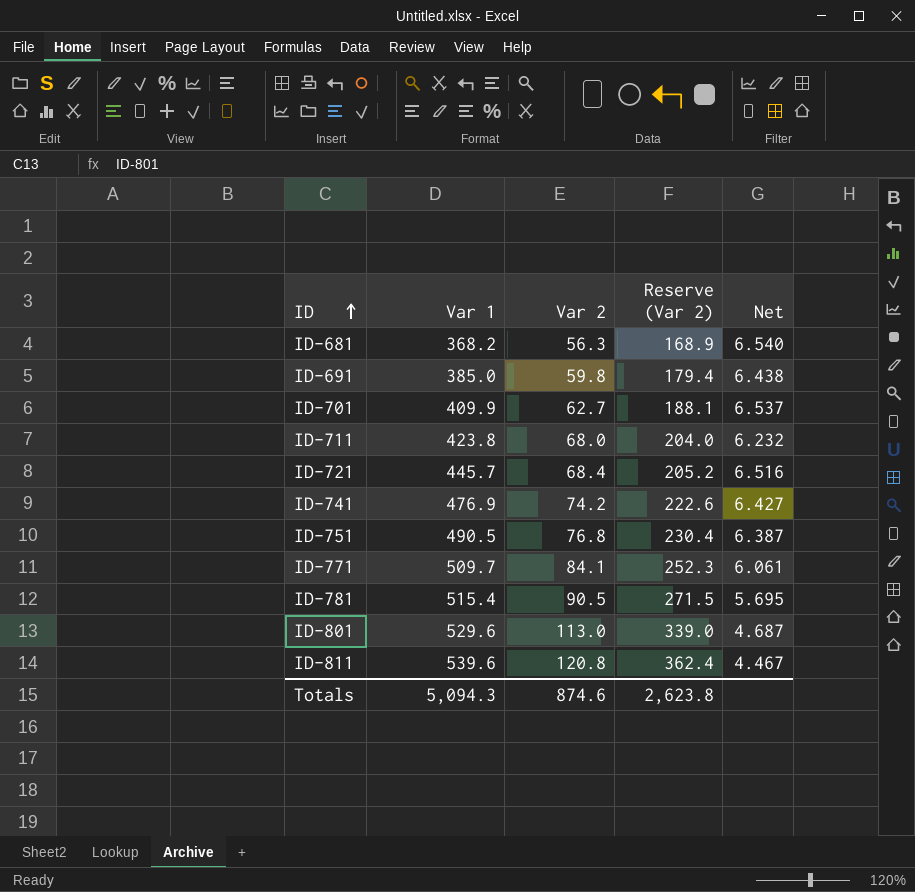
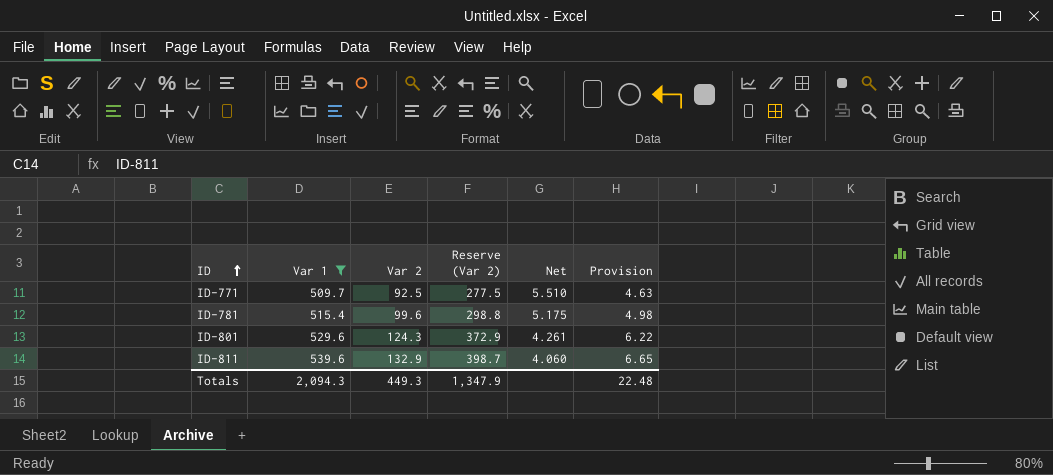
filter: none -> Var 1 >= 509.7
column Provision | formula: none -> [Var 2] * 0.05
ID-771 | Var 2: 84.1 -> 92.5
ID-771 | Reserve (Var 2): 252.3 -> 277.5
ID-771 | Net: 6.061 -> 5.510
ID-781 | Var 2: 90.5 -> 99.6
ID-781 | Reserve (Var 2): 271.5 -> 298.8
ID-781 | Net: 5.695 -> 5.175
ID-801 | Var 2: 113.0 -> 124.3
ID-801 | Reserve (Var 2): 339.0 -> 372.9
ID-801 | Net: 4.687 -> 4.261
ID-811 | Var 2: 120.8 -> 132.9
ID-811 | Reserve (Var 2): 362.4 -> 398.7
ID-811 | Net: 4.467 -> 4.060
Totals | Var 1: 5,094.3 -> 2,094.3
Totals | Var 2: 874.6 -> 449.3
Totals | Reserve (Var 2): 2,623.8 -> 1,347.9

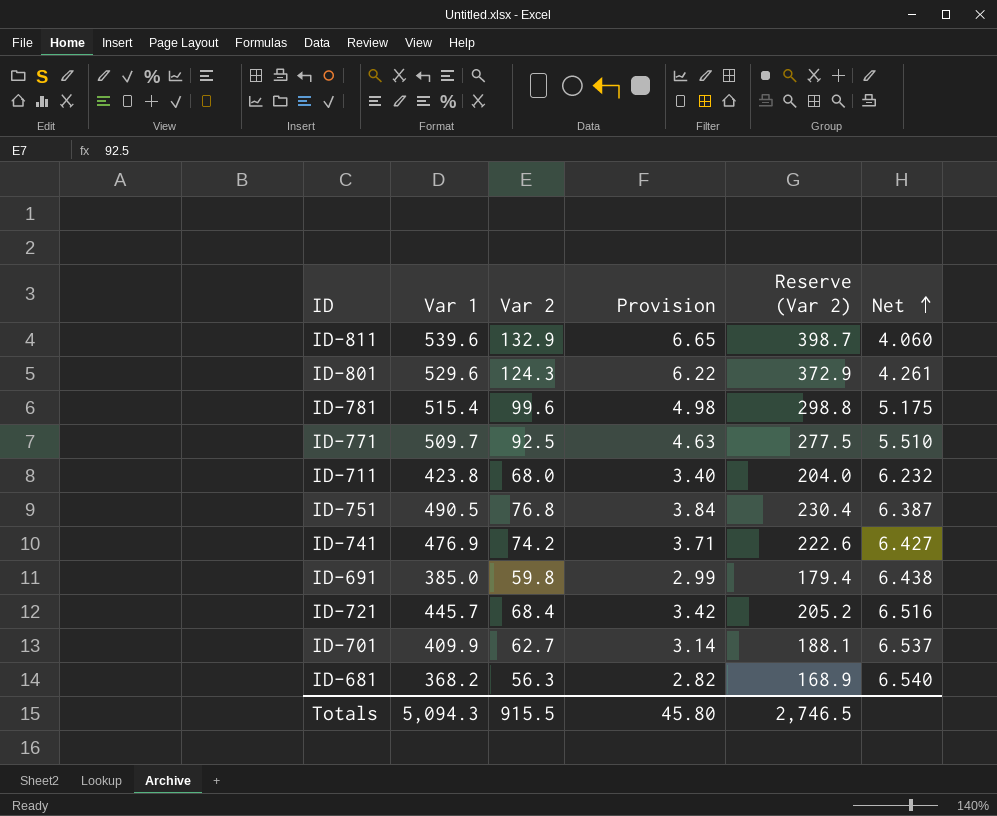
filter: Var 1 >= 509.7 -> none
row order: ID ascending -> Net ascending
column Provision | position: 6 -> 4
Totals | Var 1: 2,094.3 -> 5,094.3
Totals | Var 2: 449.3 -> 915.5
Totals | Provision: 22.48 -> 45.80
Totals | Reserve (Var 2): 1,347.9 -> 2,746.5

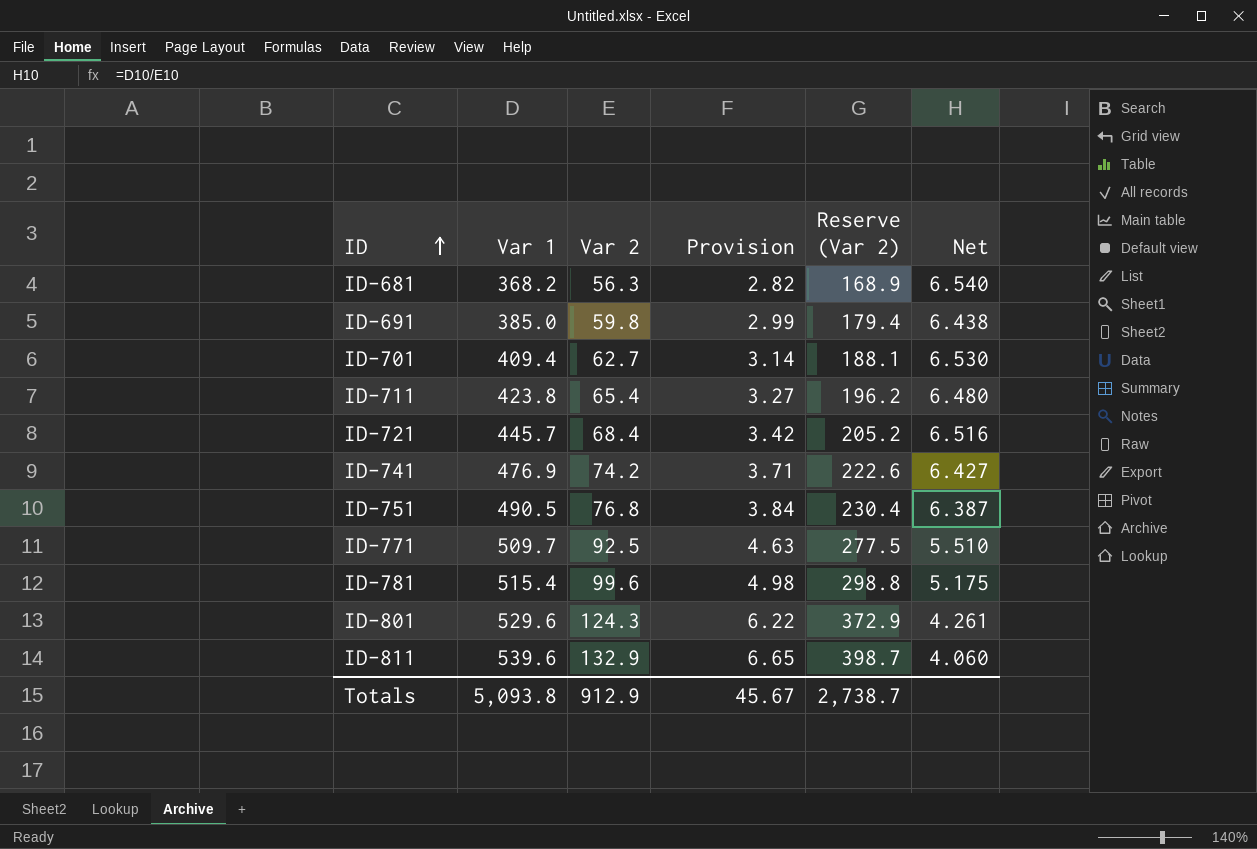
row order: Net ascending -> ID ascending
ID-701 | Var 1: 409.9 -> 409.4
ID-701 | Net: 6.537 -> 6.530
ID-711 | Var 2: 68.0 -> 65.4
ID-711 | Provision: 3.40 -> 3.27
ID-711 | Reserve (Var 2): 204.0 -> 196.2
ID-711 | Net: 6.232 -> 6.480
Totals | Var 1: 5,094.3 -> 5,093.8
Totals | Var 2: 915.5 -> 912.9
Totals | Provision: 45.80 -> 45.67
Totals | Reserve (Var 2): 2,746.5 -> 2,738.7

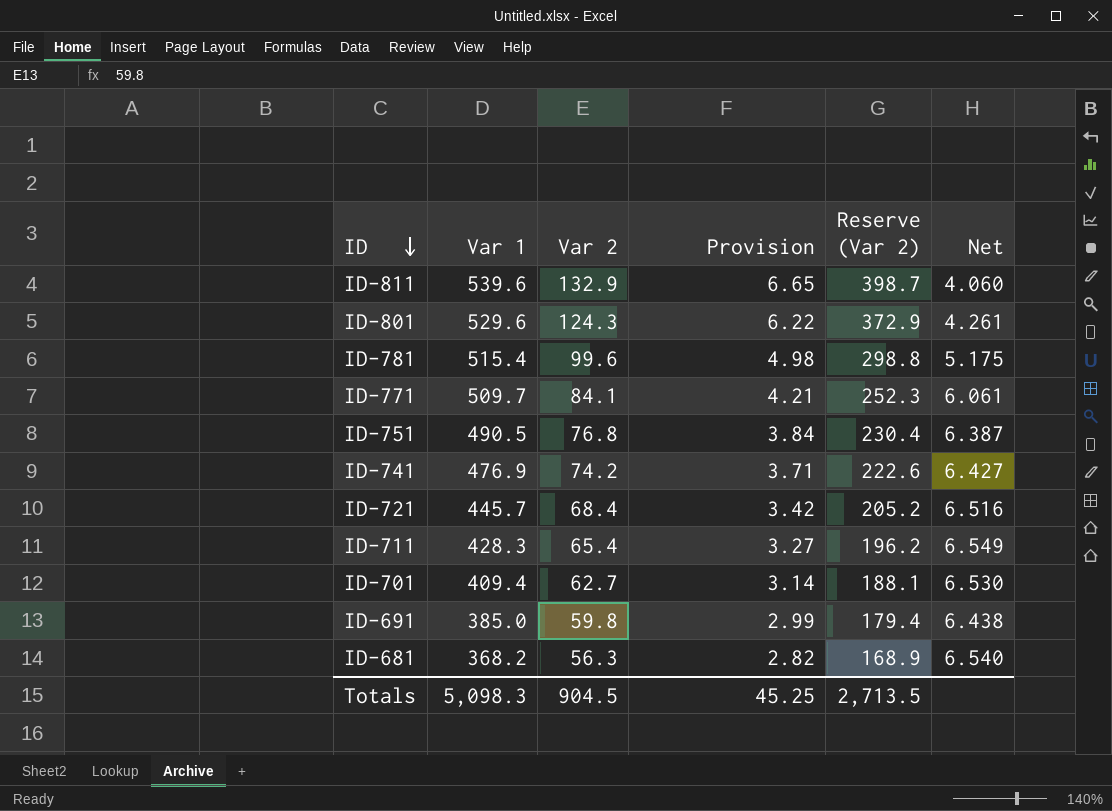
row order: ID ascending -> ID descending
ID-771 | Var 2: 92.5 -> 84.1
ID-771 | Provision: 4.63 -> 4.21
ID-771 | Reserve (Var 2): 277.5 -> 252.3
ID-771 | Net: 5.510 -> 6.061
ID-711 | Var 1: 423.8 -> 428.3
ID-711 | Net: 6.480 -> 6.549
Totals | Var 1: 5,093.8 -> 5,098.3
Totals | Var 2: 912.9 -> 904.5
Totals | Provision: 45.67 -> 45.25
Totals | Reserve (Var 2): 2,738.7 -> 2,713.5

